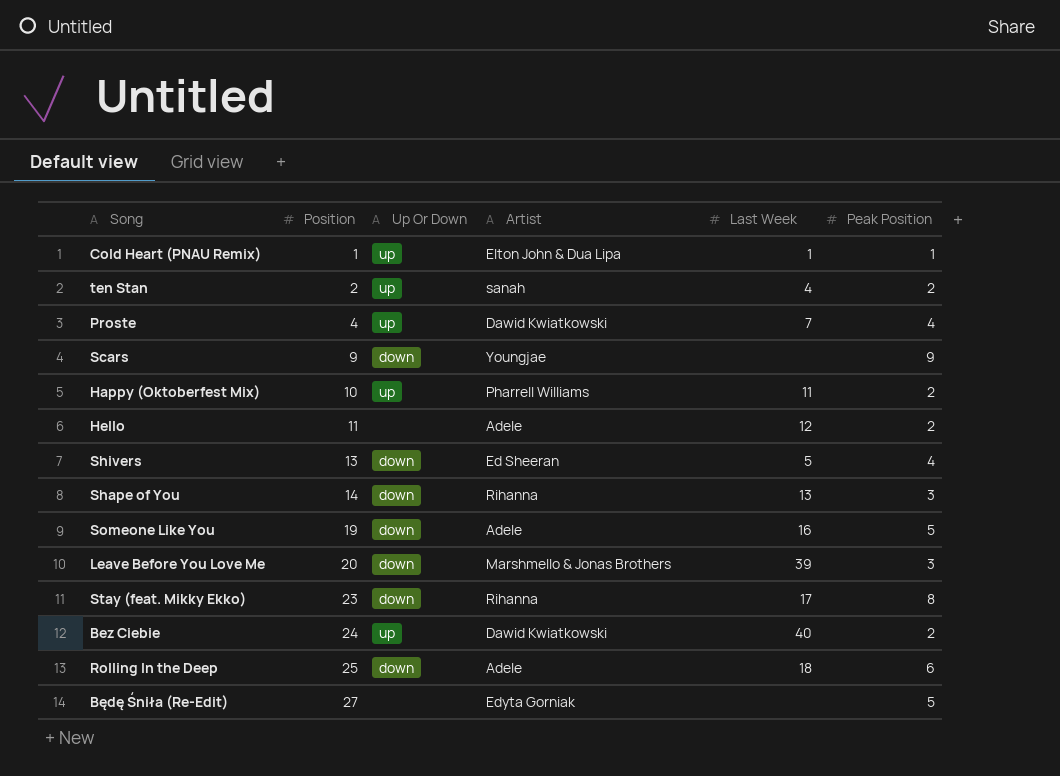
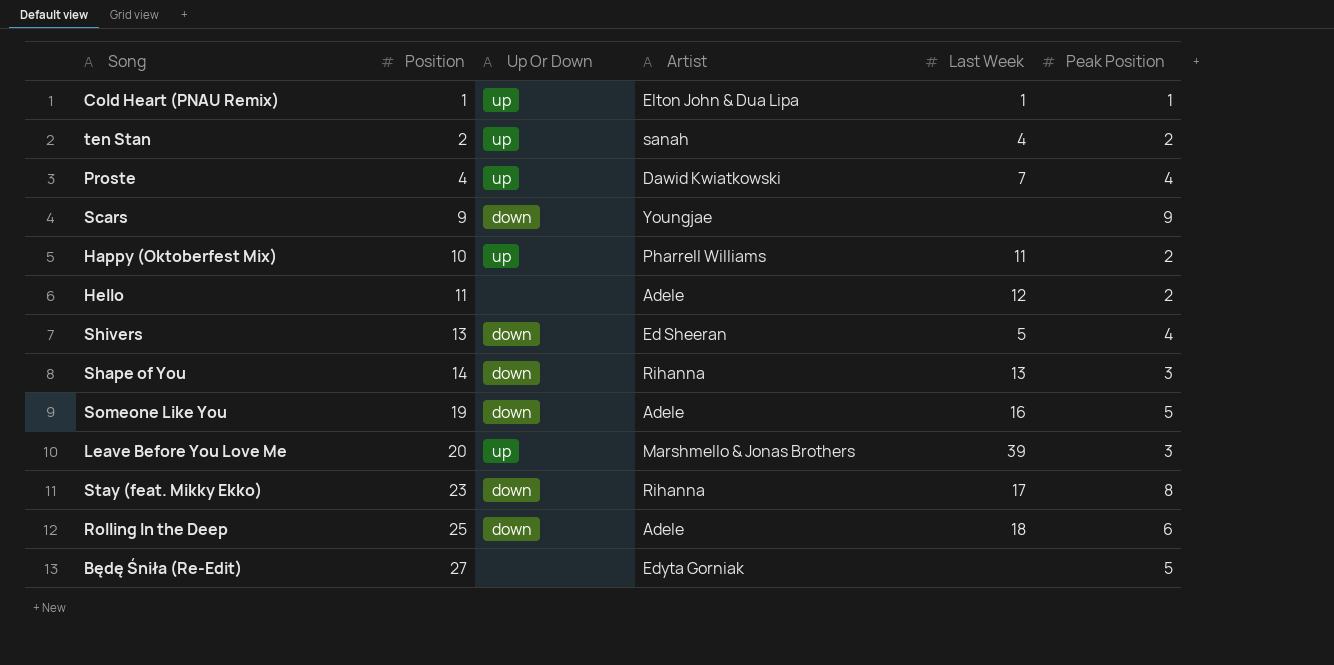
row Bez Ciebie: 24 | up | Dawid Kwiatkowski | 40 | 2 -> none
Leave Before You Love Me | Up Or Down: down -> up

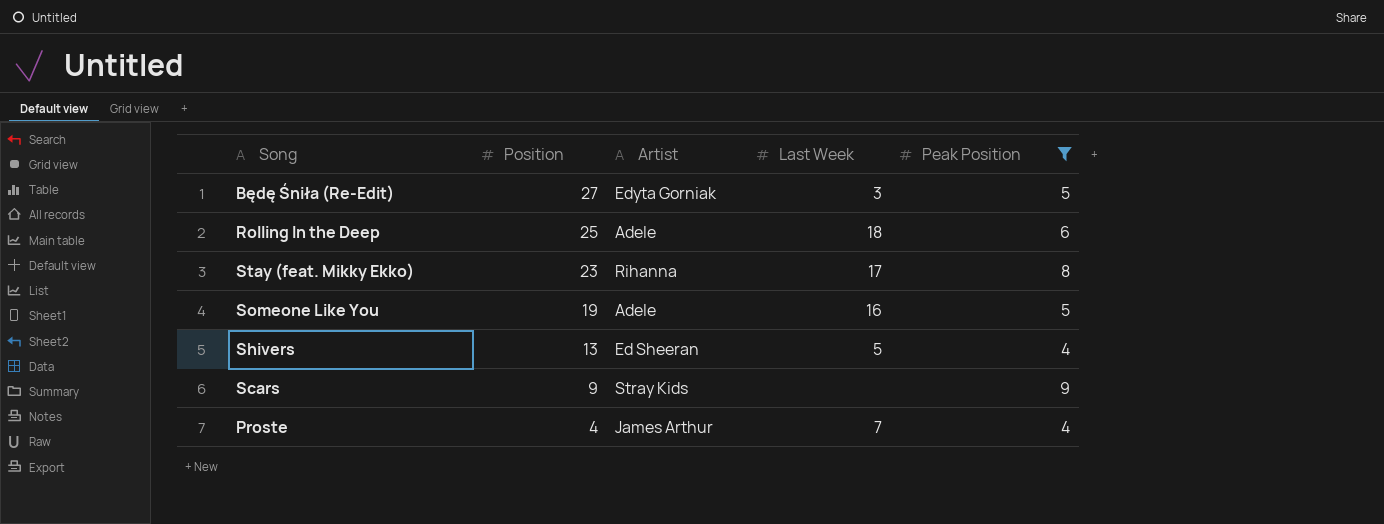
filter: none -> Peak Position >= 4
row order: Position ascending -> Position descending
column Up Or Down | position: 3 -> none
Będę Śniła (Re-Edit) | Last Week: none -> 3
Scars | Artist: Youngjae -> Stray Kids
Proste | Artist: Dawid Kwiatkowski -> James Arthur

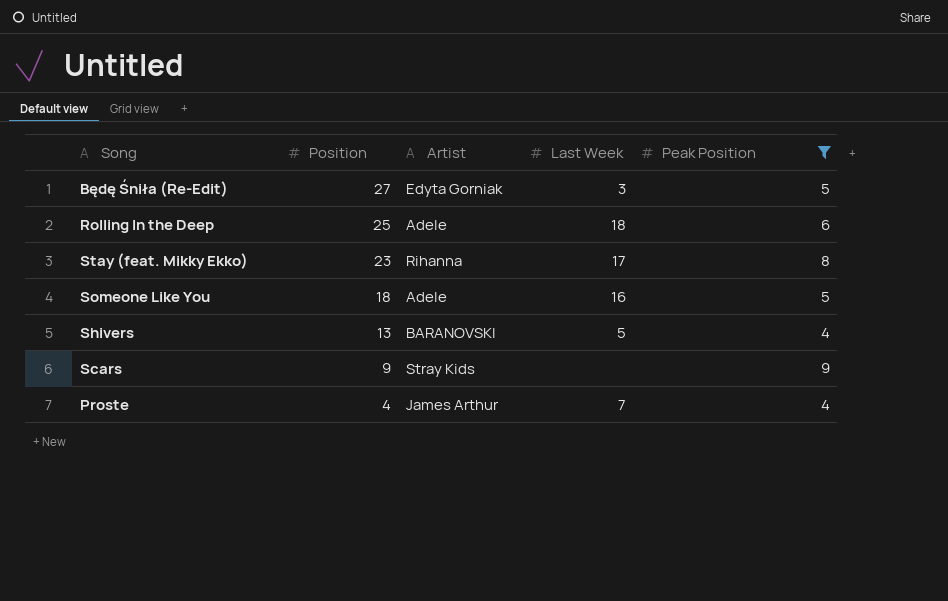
Someone Like You | Position: 19 -> 18
Shivers | Artist: Ed Sheeran -> BARANOVSKI

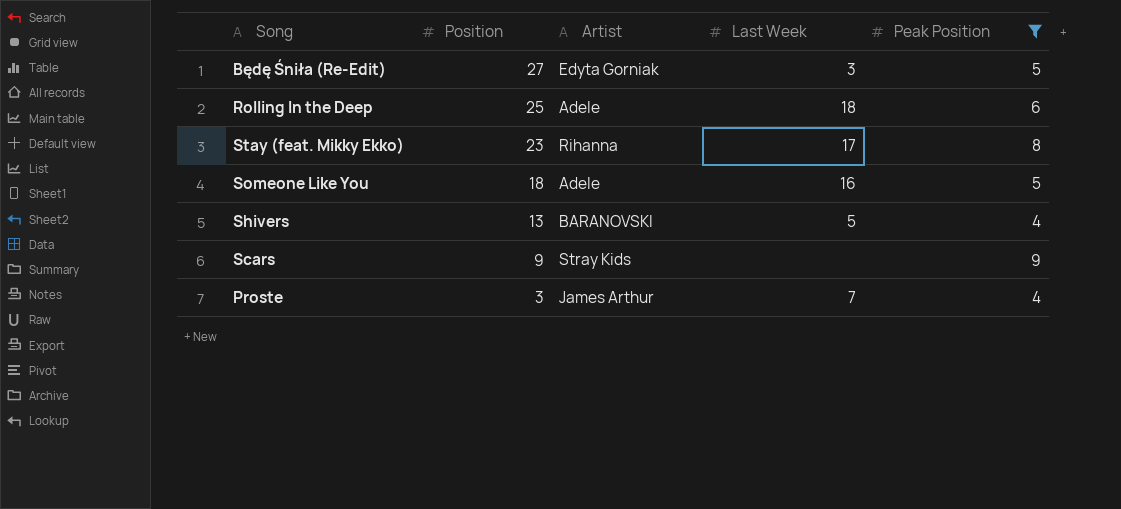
Proste | Position: 4 -> 3

